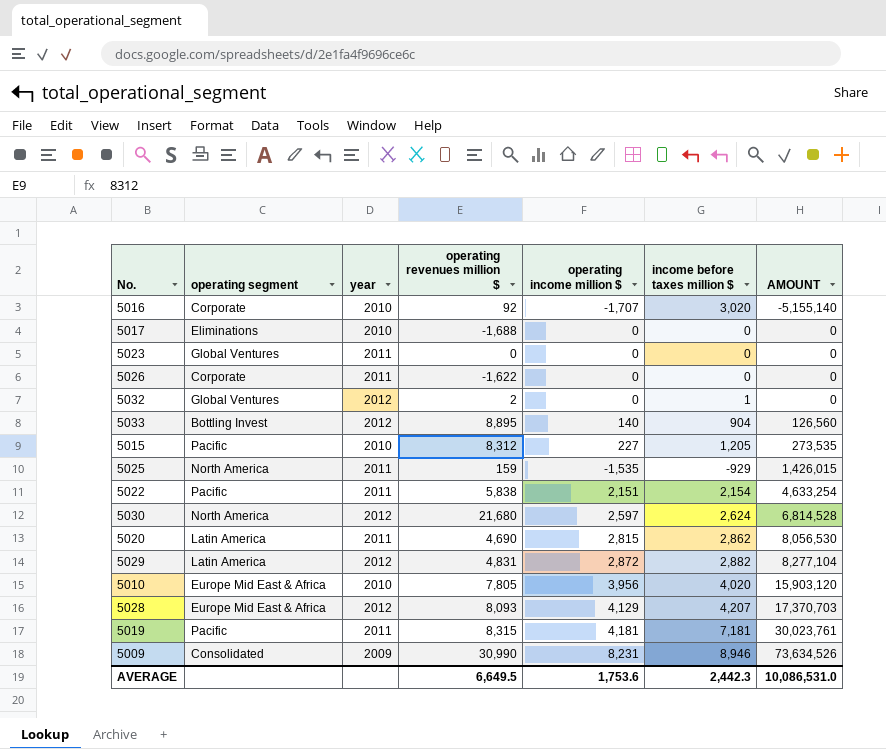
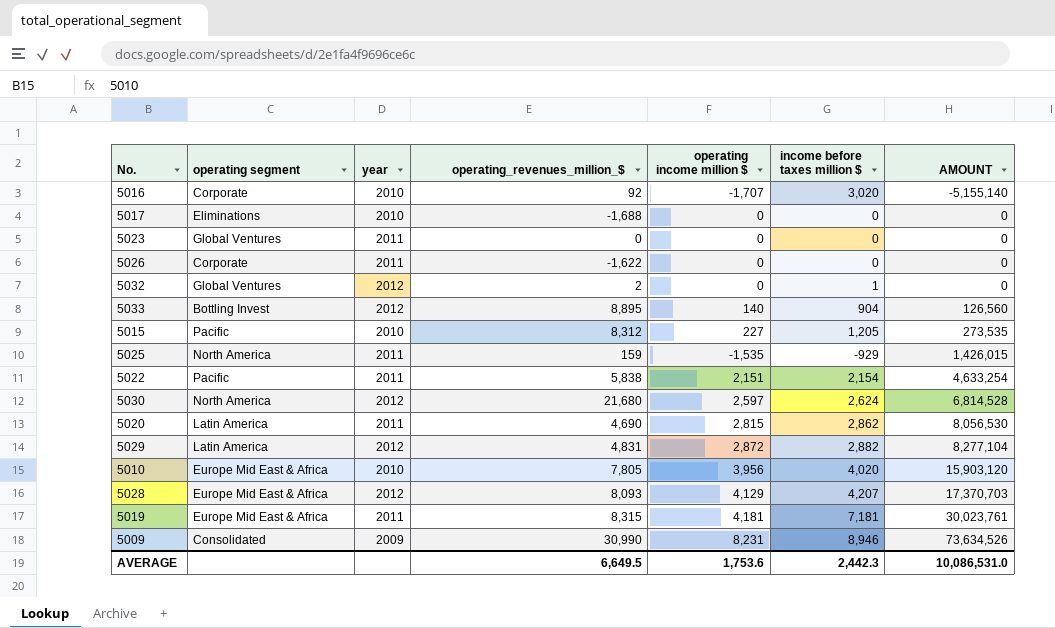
column name: operating revenues million $ -> operating_revenues_million_$
5019 | operating segment: Pacific -> Europe Mid East & Africa

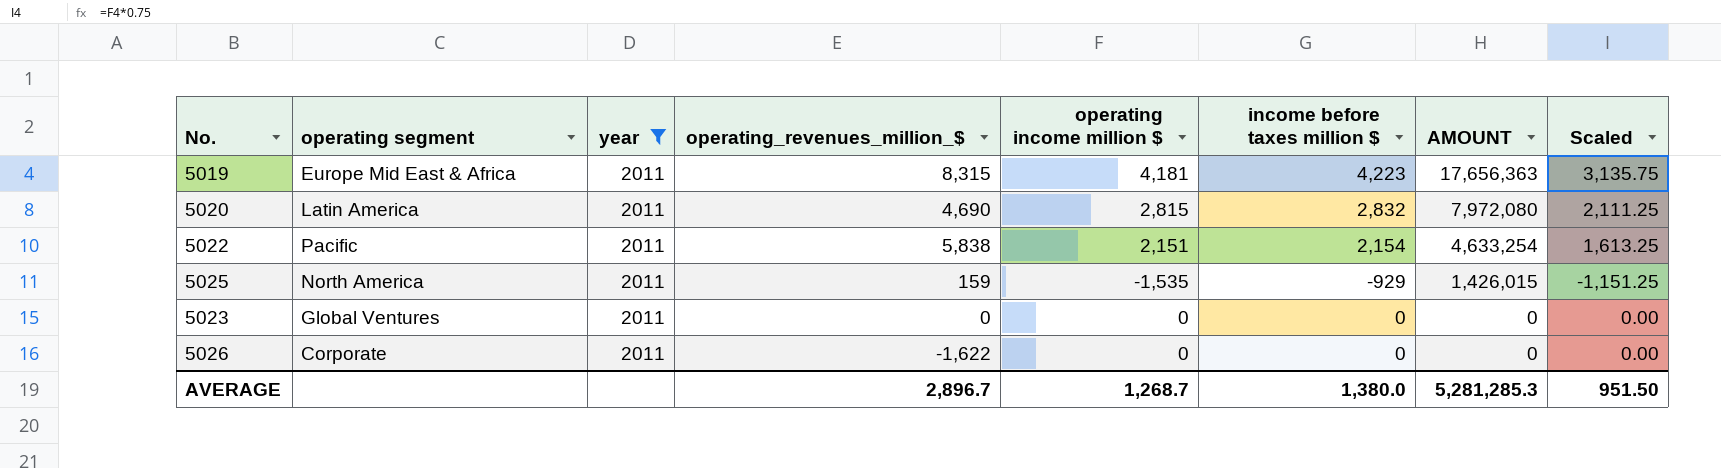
filter: none -> year = 2011
row order: AMOUNT ascending -> AMOUNT descending
column Scaled | formula: none -> [operating income million $] * 0.75
5019 | income before taxes million $: 7,181 -> 4,223
5019 | AMOUNT: 30,023,761 -> 17,656,363
5020 | income before taxes million $: 2,862 -> 2,832
5020 | AMOUNT: 8,056,530 -> 7,972,080
AVERAGE | operating_revenues_million_$: 6,649.5 -> 2,896.7
AVERAGE | operating income million $: 1,753.6 -> 1,268.7
AVERAGE | income before taxes million $: 2,442.3 -> 1,380.0
AVERAGE | AMOUNT: 10,086,531.0 -> 5,281,285.3

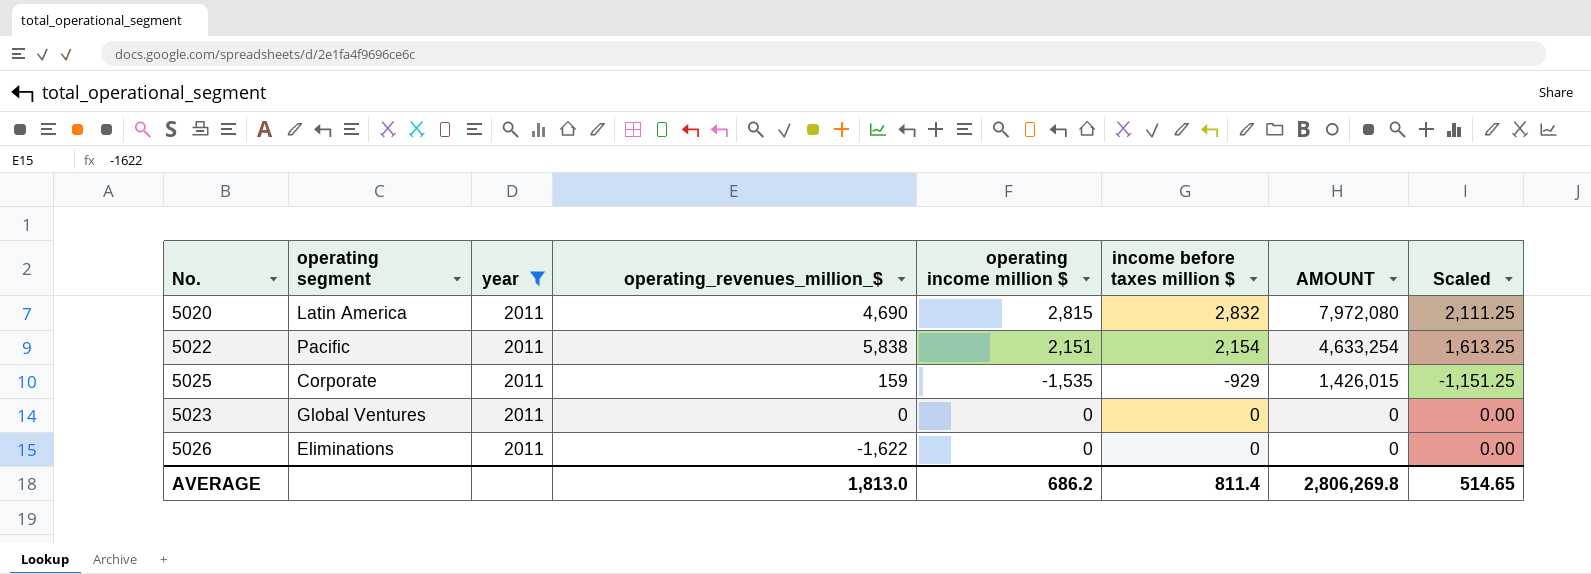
row 5019: Europe Mid East & Africa | 2011 | 8,315 | 4,181 | 4,223 | 17,656,363 | 3,135.75 -> none
5025 | operating segment: North America -> Corporate
5026 | operating segment: Corporate -> Eliminations
AVERAGE | operating_revenues_million_$: 2,896.7 -> 1,813.0
AVERAGE | operating income million $: 1,268.7 -> 686.2
AVERAGE | income before taxes million $: 1,380.0 -> 811.4
AVERAGE | AMOUNT: 5,281,285.3 -> 2,806,269.8
AVERAGE | Scaled: 951.50 -> 514.65

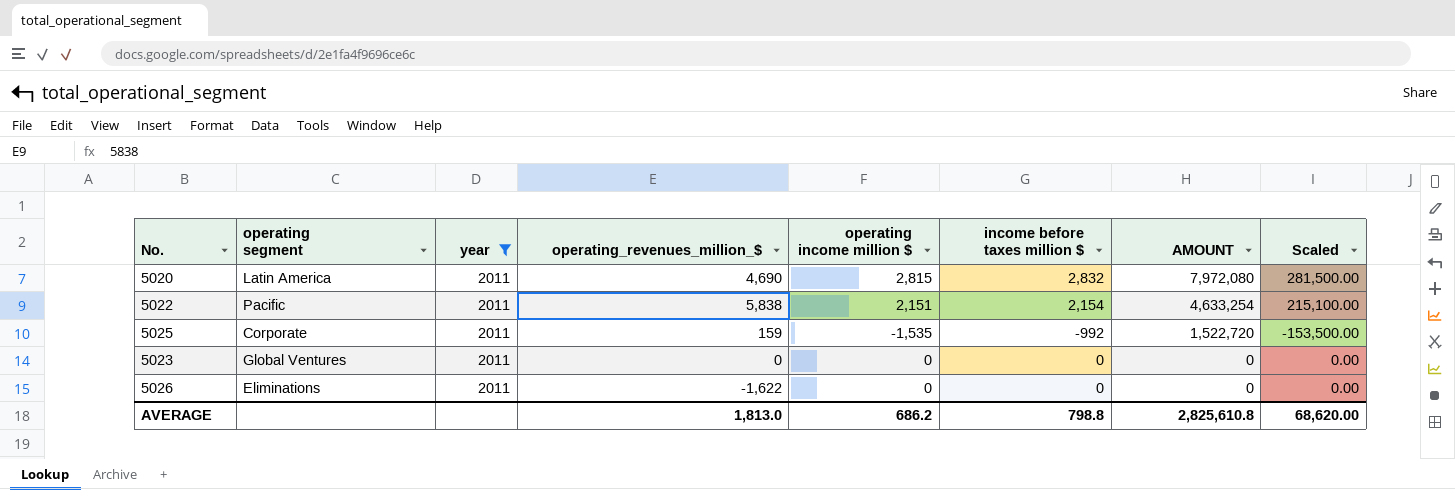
column Scaled | formula: [operating income million $] * 0.75 -> [operating income million $] * 100
5025 | income before taxes million $: -929 -> -992
5025 | AMOUNT: 1,426,015 -> 1,522,720
AVERAGE | income before taxes million $: 811.4 -> 798.8
AVERAGE | AMOUNT: 2,806,269.8 -> 2,825,610.8
AVERAGE | Scaled: 514.65 -> 68,620.00

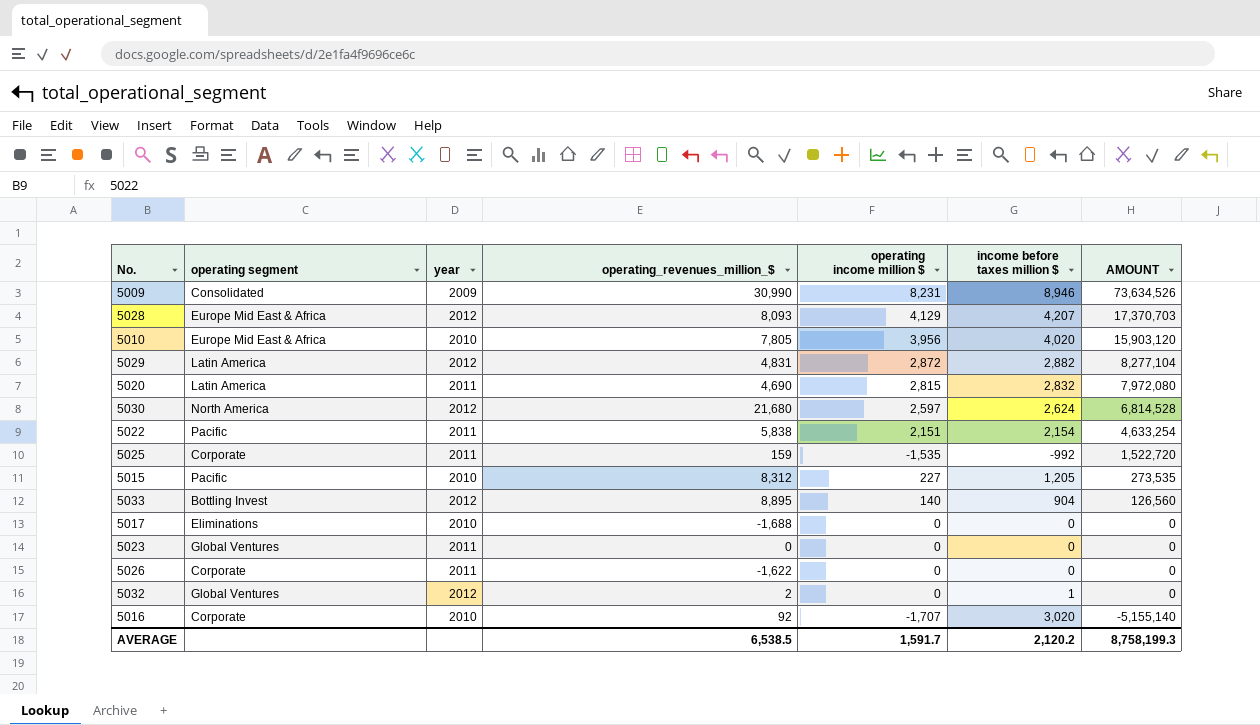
filter: year = 2011 -> none
column Scaled | formula: [operating income million $] * 100 -> none
5026 | operating segment: Eliminations -> Corporate
AVERAGE | operating_revenues_million_$: 1,813.0 -> 6,538.5
AVERAGE | operating income million $: 686.2 -> 1,591.7
AVERAGE | income before taxes million $: 798.8 -> 2,120.2
AVERAGE | AMOUNT: 2,825,610.8 -> 8,758,199.3

